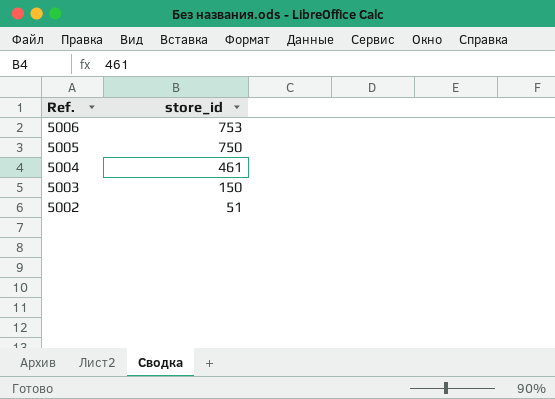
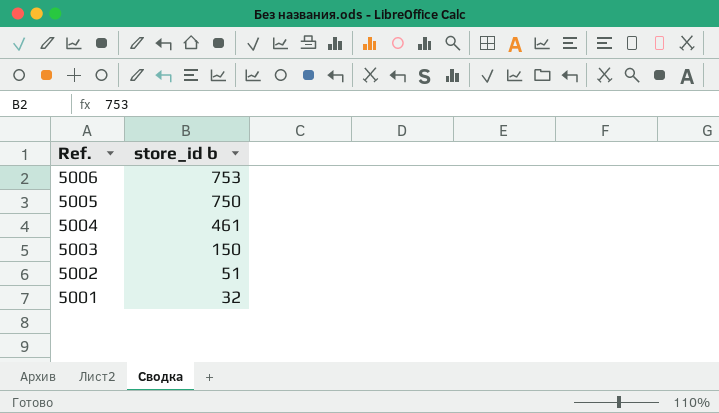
column name: store_id -> store_id b
row 5001: none -> 32

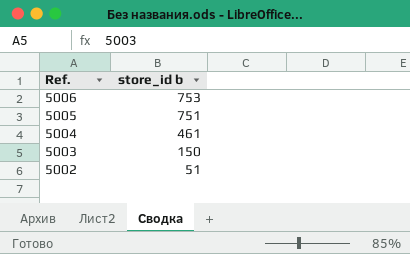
row 5001: 32 -> none
5005 | store_id b: 750 -> 751

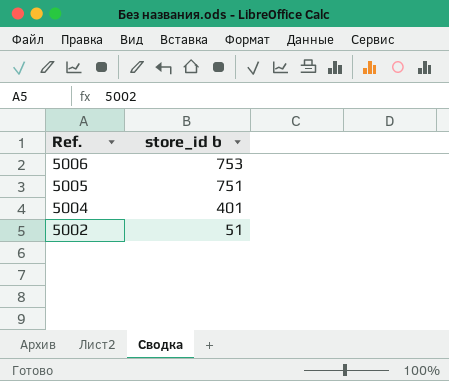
row 5003: 150 -> none
5004 | store_id b: 461 -> 401

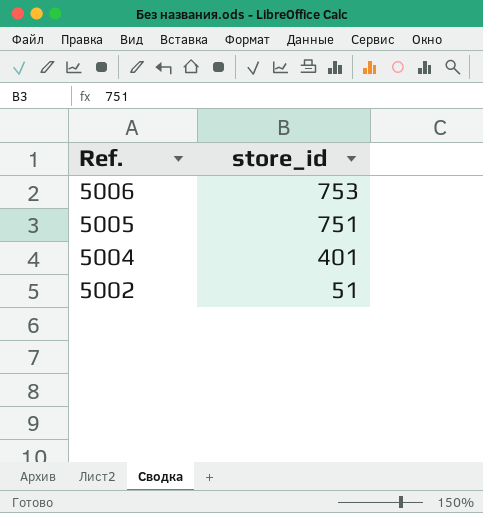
column name: store_id b -> store_id

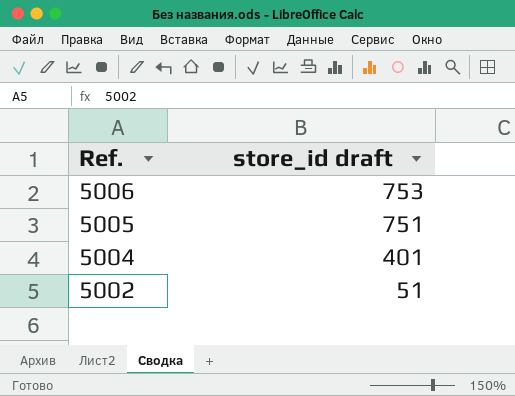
column name: store_id -> store_id draft

